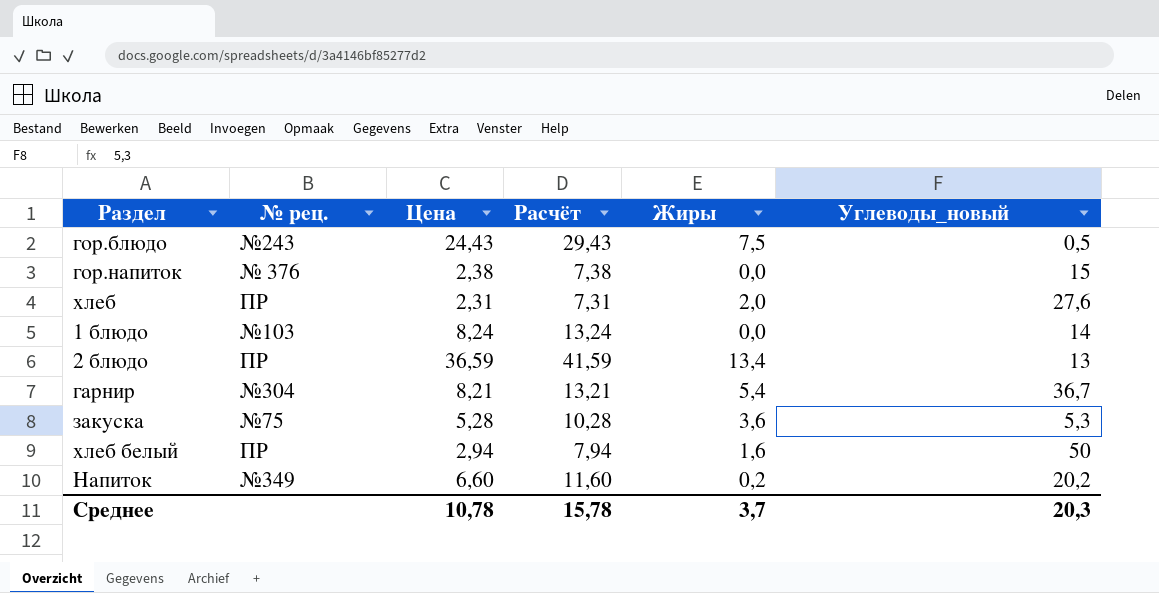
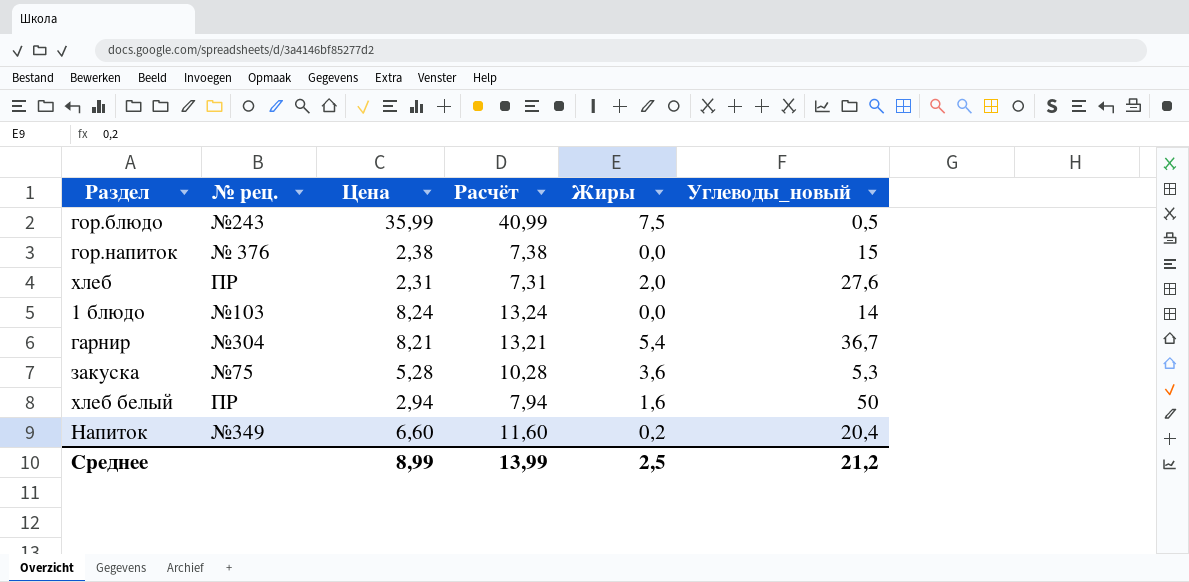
row 2 блюдо: ПР | 36,59 | 41,59 | 13,4 | 13 -> none
гор.блюдо | Цена: 24,43 -> 35,99
гор.блюдо | Расчёт: 29,43 -> 40,99
Напиток | Углеводы_новый: 20,2 -> 20,4
Среднее | Цена: 10,78 -> 8,99
Среднее | Расчёт: 15,78 -> 13,99
Среднее | Жиры: 3,7 -> 2,5
Среднее | Углеводы_новый: 20,3 -> 21,2

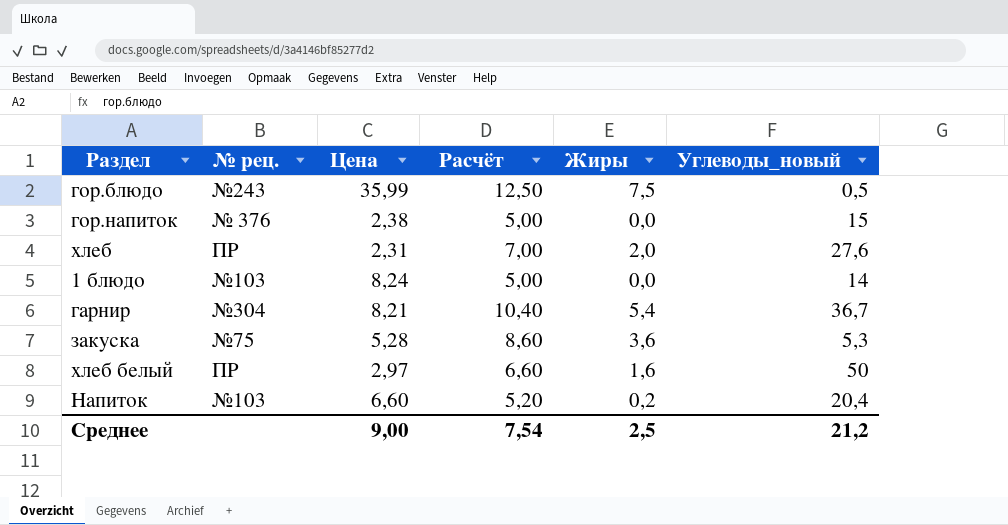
column Расчёт | formula: [Цена] + 5 -> [Жиры] + 5
хлеб белый | Цена: 2,94 -> 2,97
Напиток | № рец.: №349 -> №103
Среднее | Цена: 8,99 -> 9,00
Среднее | Расчёт: 13,99 -> 7,54

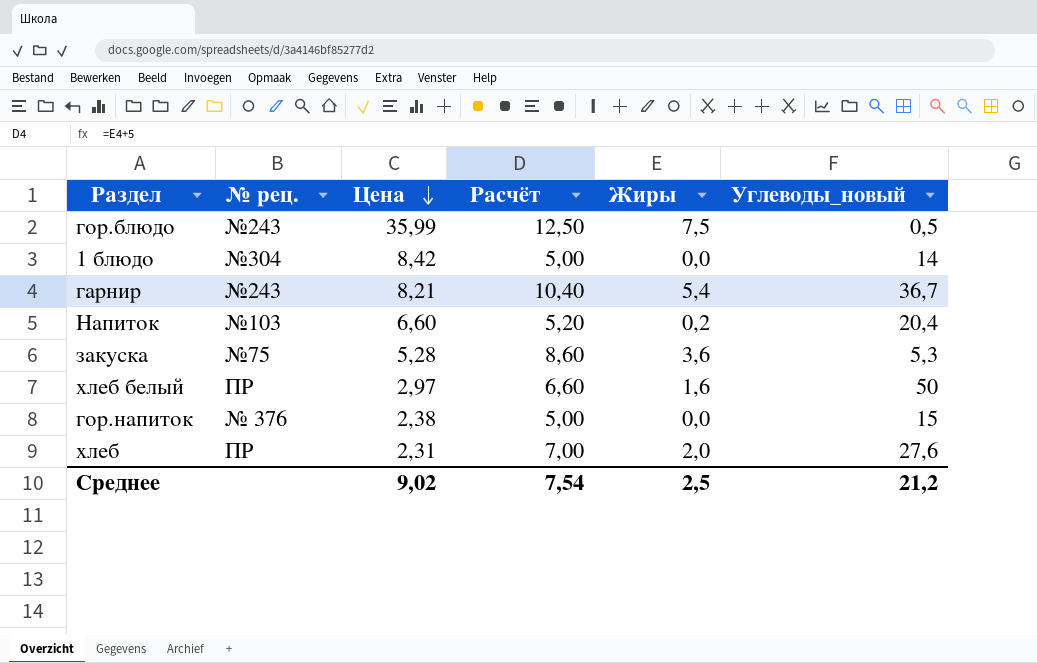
row order: none -> Цена descending
1 блюдо | № рец.: №103 -> №304
1 блюдо | Цена: 8,24 -> 8,42
гарнир | № рец.: №304 -> №243
Среднее | Цена: 9,00 -> 9,02

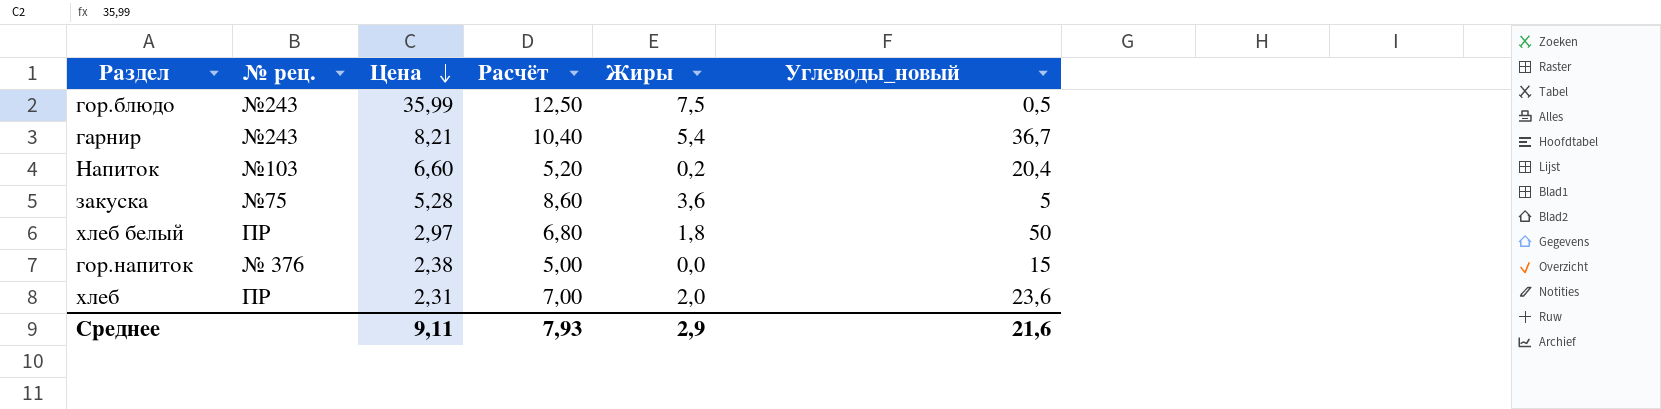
row 1 блюдо: №304 | 8,42 | 5,00 | 0,0 | 14 -> none
закуска | Углеводы_новый: 5,3 -> 5
хлеб белый | Расчёт: 6,60 -> 6,80
хлеб белый | Жиры: 1,6 -> 1,8
хлеб | Углеводы_новый: 27,6 -> 23,6
Среднее | Цена: 9,02 -> 9,11
Среднее | Расчёт: 7,54 -> 7,93
Среднее | Жиры: 2,5 -> 2,9
Среднее | Углеводы_новый: 21,2 -> 21,6

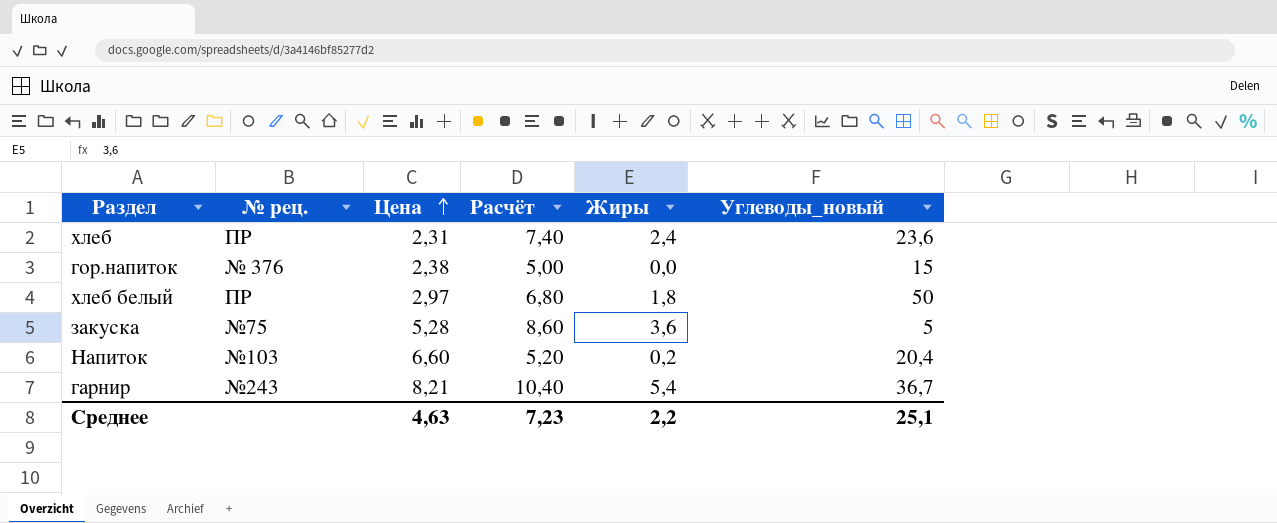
row order: Цена descending -> Цена ascending
row гор.блюдо: №243 | 35,99 | 12,50 | 7,5 | 0,5 -> none
хлеб | Расчёт: 7,00 -> 7,40
хлеб | Жиры: 2,0 -> 2,4
Среднее | Цена: 9,11 -> 4,63
Среднее | Расчёт: 7,93 -> 7,23
Среднее | Жиры: 2,9 -> 2,2
Среднее | Углеводы_новый: 21,6 -> 25,1

